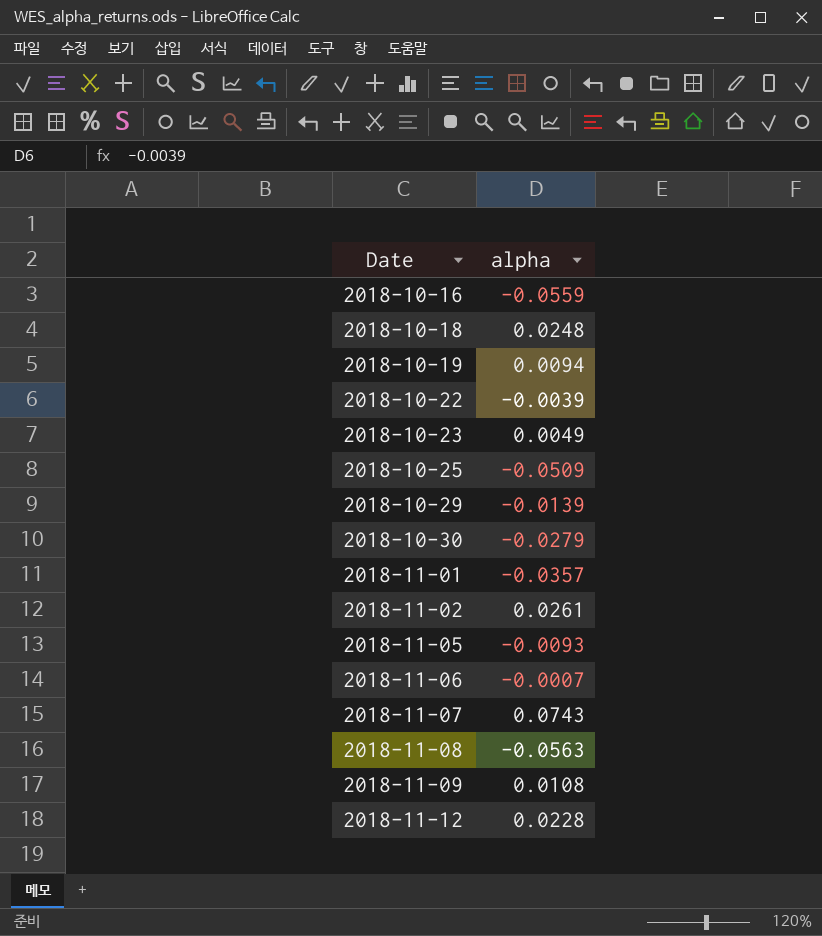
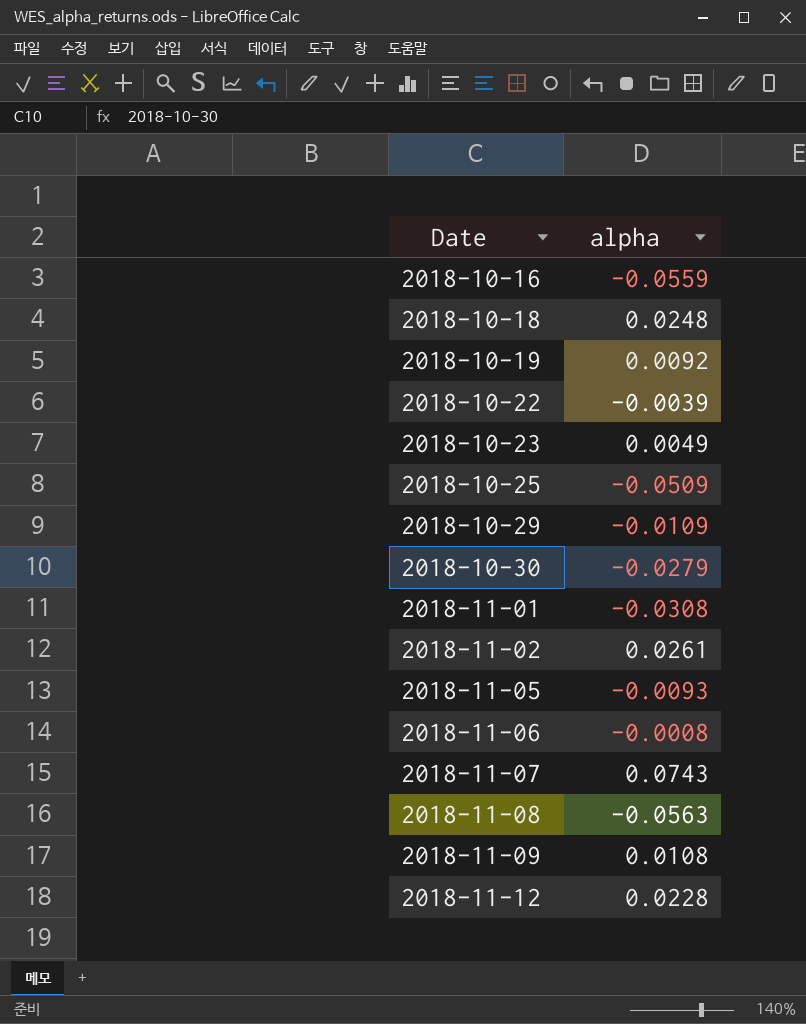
2018-10-19 | alpha: 0.0094 -> 0.0092
2018-10-29 | alpha: -0.0139 -> -0.0109
2018-11-01 | alpha: -0.0357 -> -0.0308
2018-11-06 | alpha: -0.0007 -> -0.0008

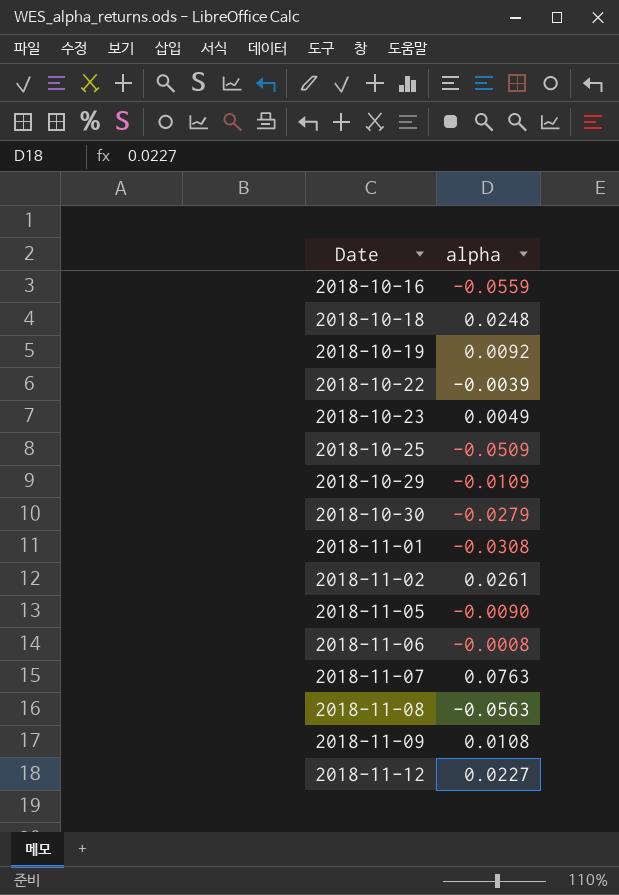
2018-11-05 | alpha: -0.0093 -> -0.0090
2018-11-07 | alpha: 0.0743 -> 0.0763
2018-11-12 | alpha: 0.0228 -> 0.0227

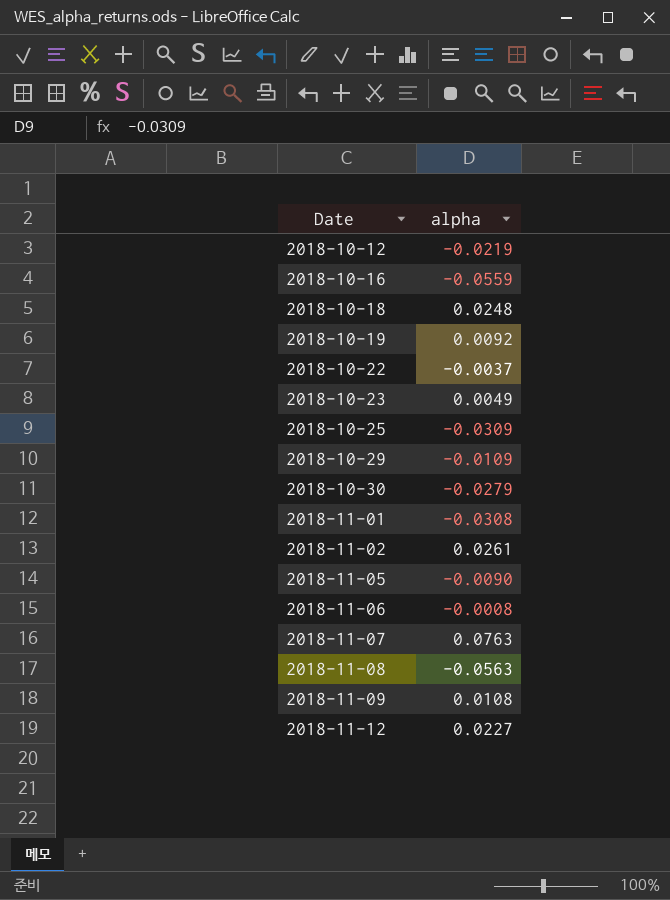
row 2018-10-12: none -> -0.0219
2018-10-22 | alpha: -0.0039 -> -0.0037
2018-10-25 | alpha: -0.0509 -> -0.0309

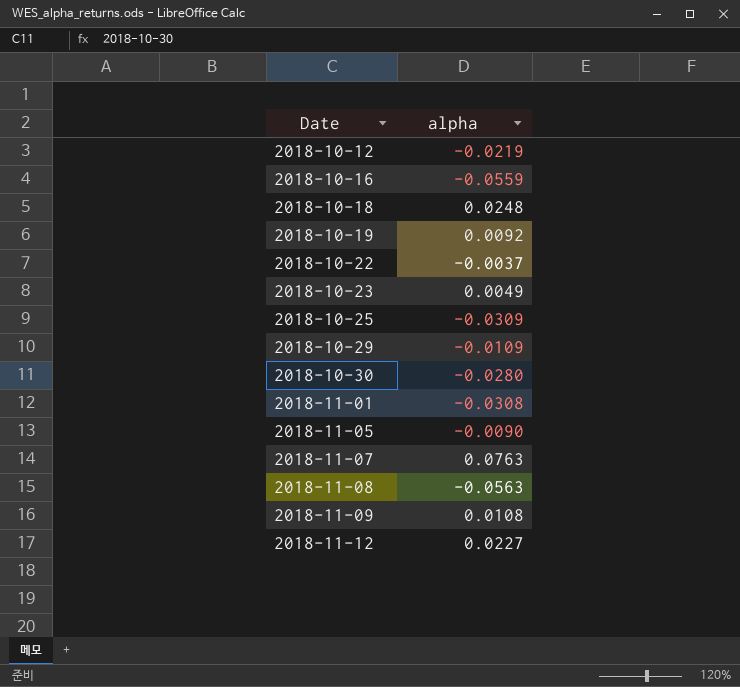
row 2018-11-02: 0.0261 -> none
row 2018-11-06: -0.0008 -> none
2018-10-30 | alpha: -0.0279 -> -0.0280

